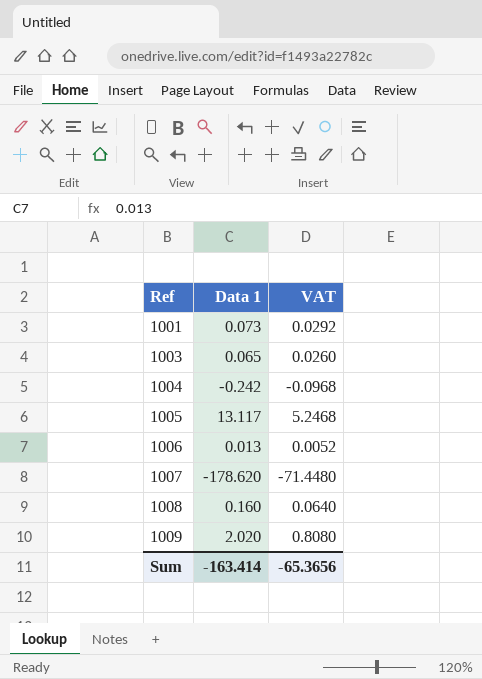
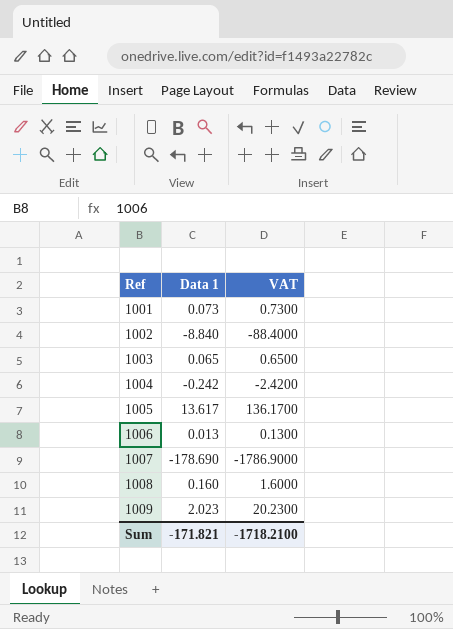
column VAT | formula: [Data 1] * 0.4 -> [Data 1] * 10
row 1002: none -> -8.840 | -88.4000
1005 | Data 1: 13.117 -> 13.617
1007 | Data 1: -178.620 -> -178.690
1009 | Data 1: 2.020 -> 2.023
Sum | Data 1: -163.414 -> -171.821
Sum | VAT: -65.3656 -> -1718.2100

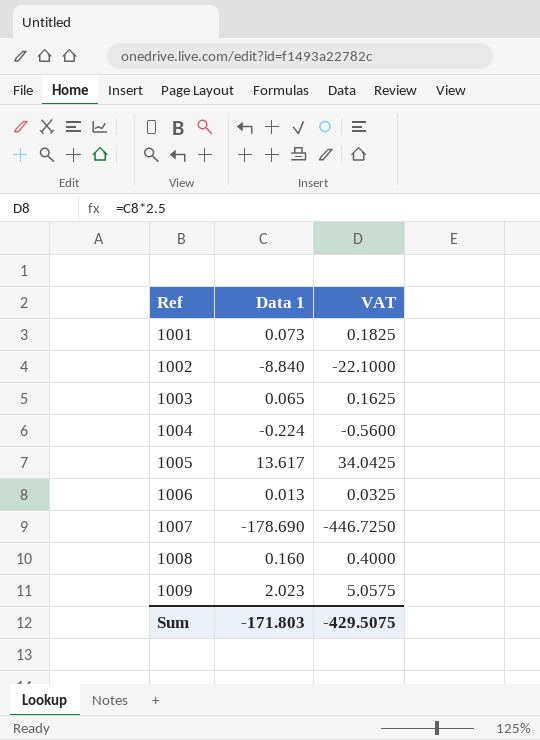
column VAT | formula: [Data 1] * 10 -> [Data 1] * 2.5
1004 | Data 1: -0.242 -> -0.224
Sum | Data 1: -171.821 -> -171.803
Sum | VAT: -1718.2100 -> -429.5075

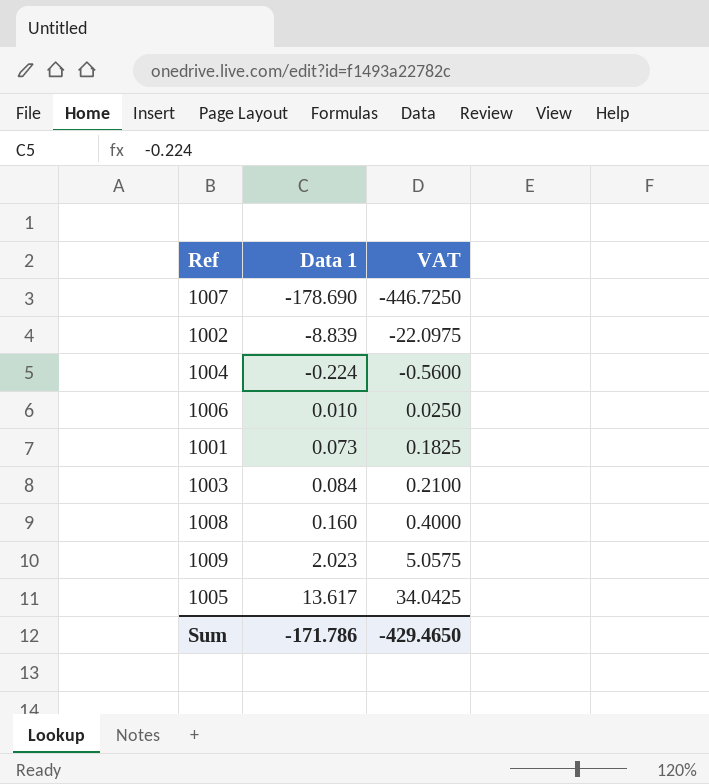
row order: Ref ascending -> Data 1 ascending
1002 | Data 1: -8.840 -> -8.839
1002 | VAT: -22.1000 -> -22.0975
1006 | Data 1: 0.013 -> 0.010
1006 | VAT: 0.0325 -> 0.0250
1003 | Data 1: 0.065 -> 0.084
1003 | VAT: 0.1625 -> 0.2100
Sum | Data 1: -171.803 -> -171.786
Sum | VAT: -429.5075 -> -429.4650

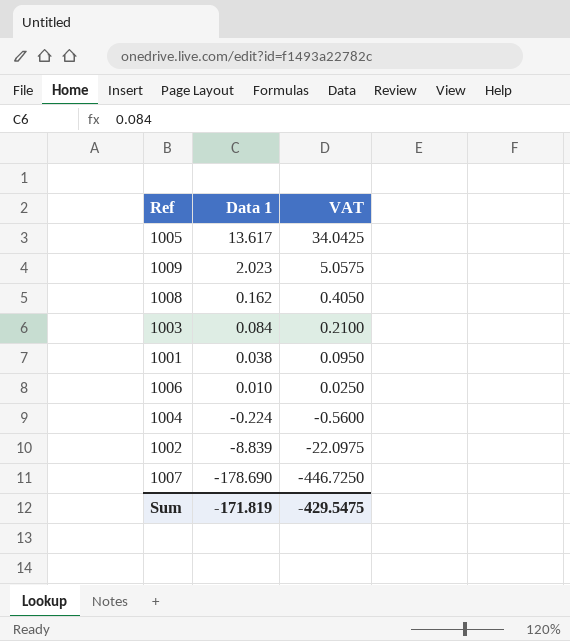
row order: Data 1 ascending -> Data 1 descending
1008 | Data 1: 0.160 -> 0.162
1008 | VAT: 0.4000 -> 0.4050
1001 | Data 1: 0.073 -> 0.038
1001 | VAT: 0.1825 -> 0.0950
Sum | Data 1: -171.786 -> -171.819
Sum | VAT: -429.4650 -> -429.5475

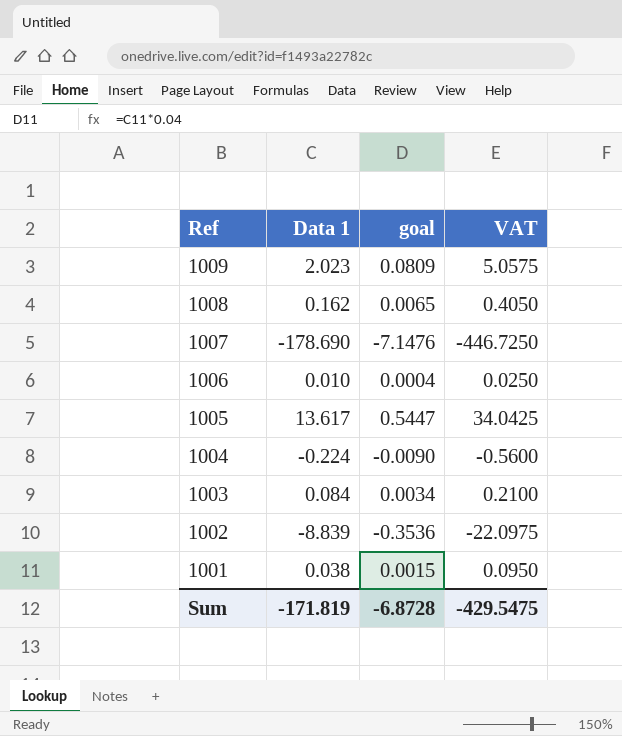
row order: Data 1 descending -> Ref descending
column goal | formula: none -> [Data 1] * 0.04

